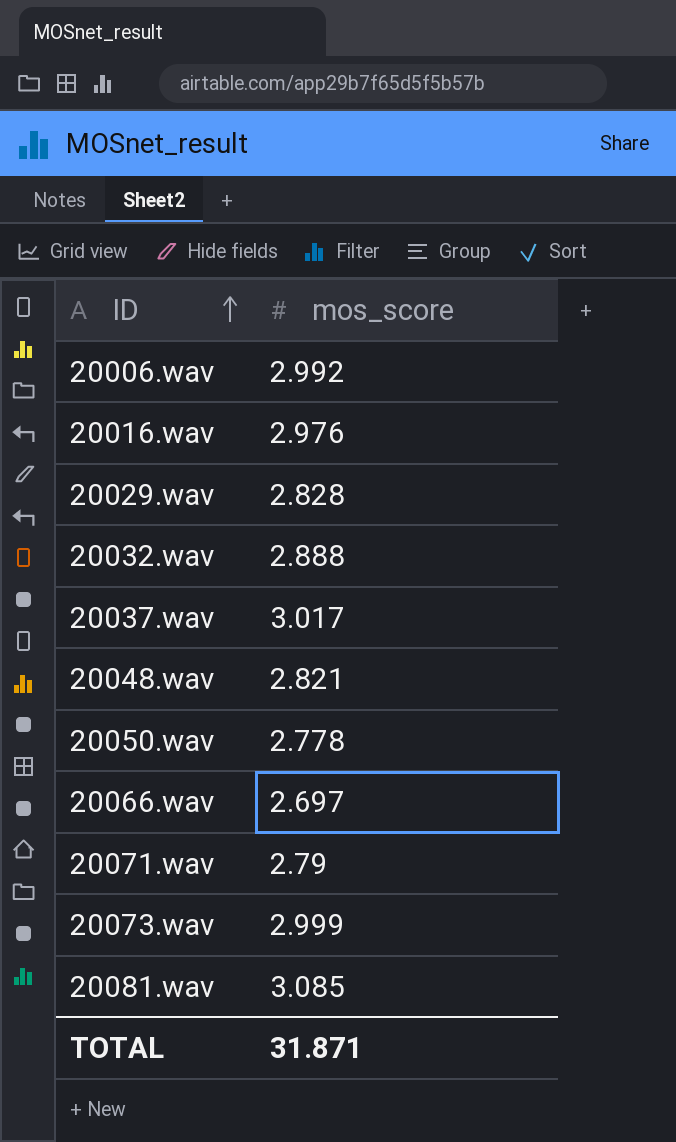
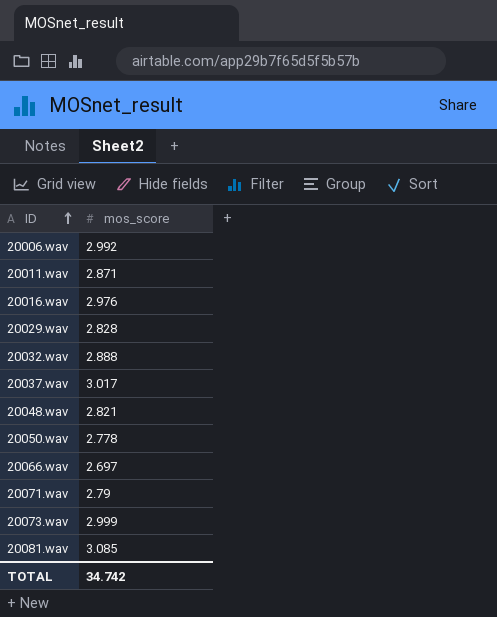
row 20011.wav: none -> 2.871
TOTAL | mos_score: 31.871 -> 34.742

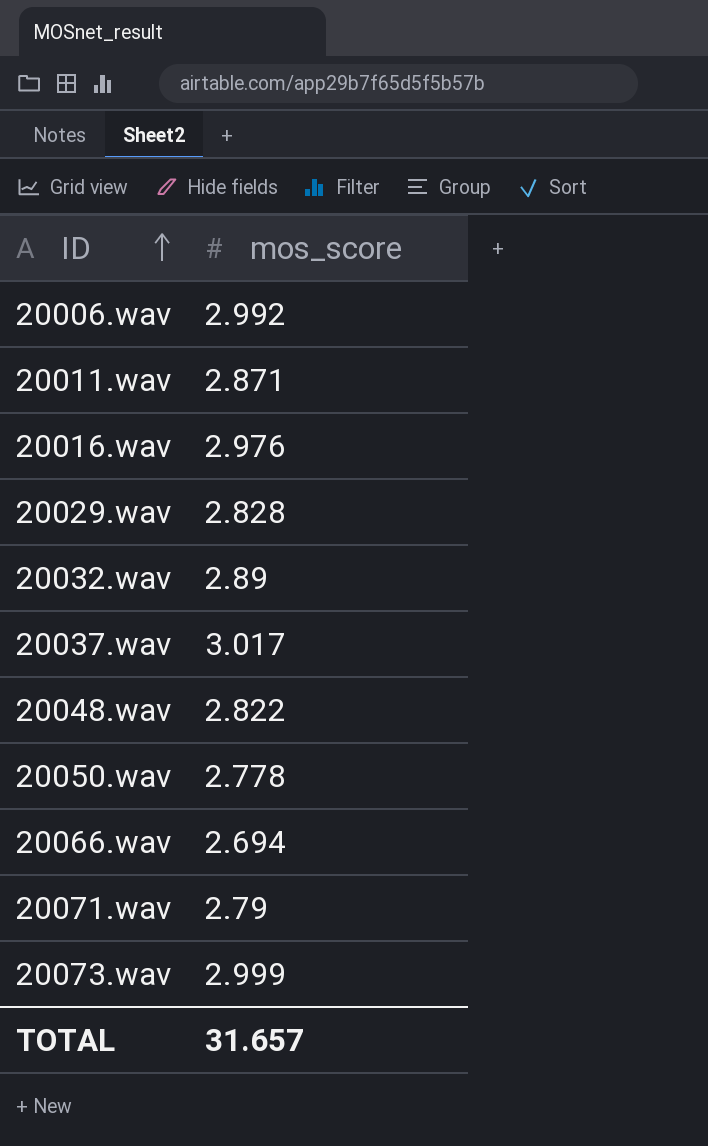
row 20081.wav: 3.085 -> none
20032.wav | mos_score: 2.888 -> 2.89
20048.wav | mos_score: 2.821 -> 2.822
20066.wav | mos_score: 2.697 -> 2.694
TOTAL | mos_score: 34.742 -> 31.657

